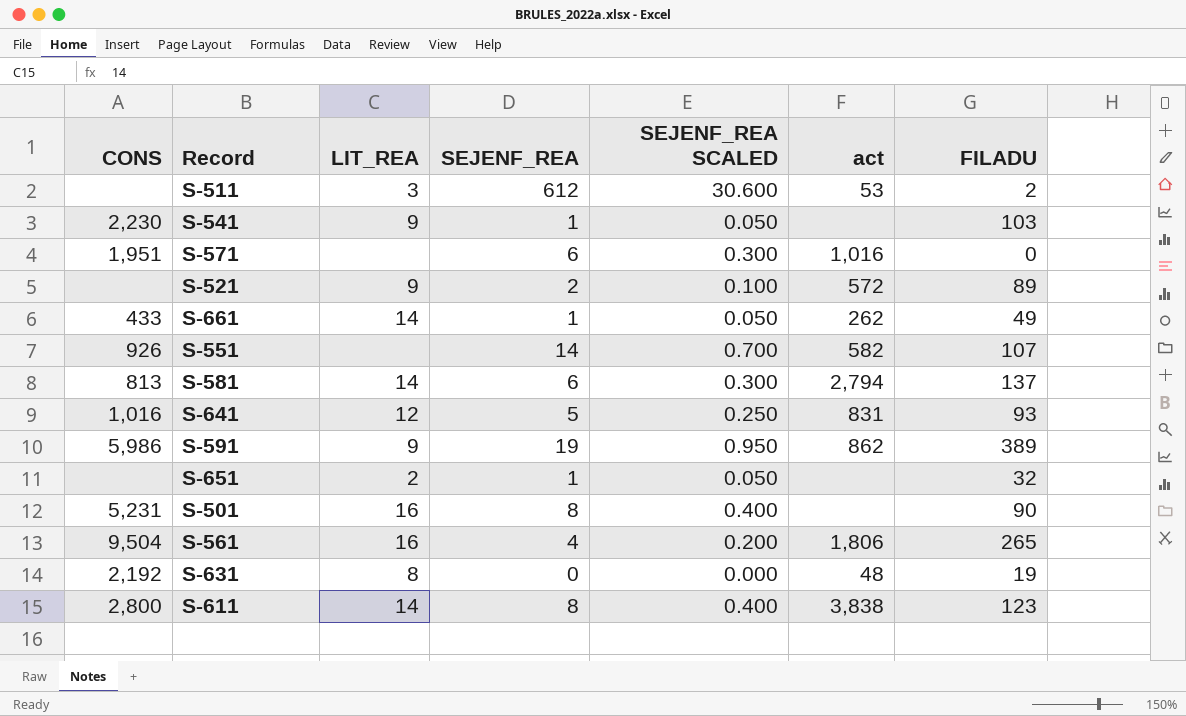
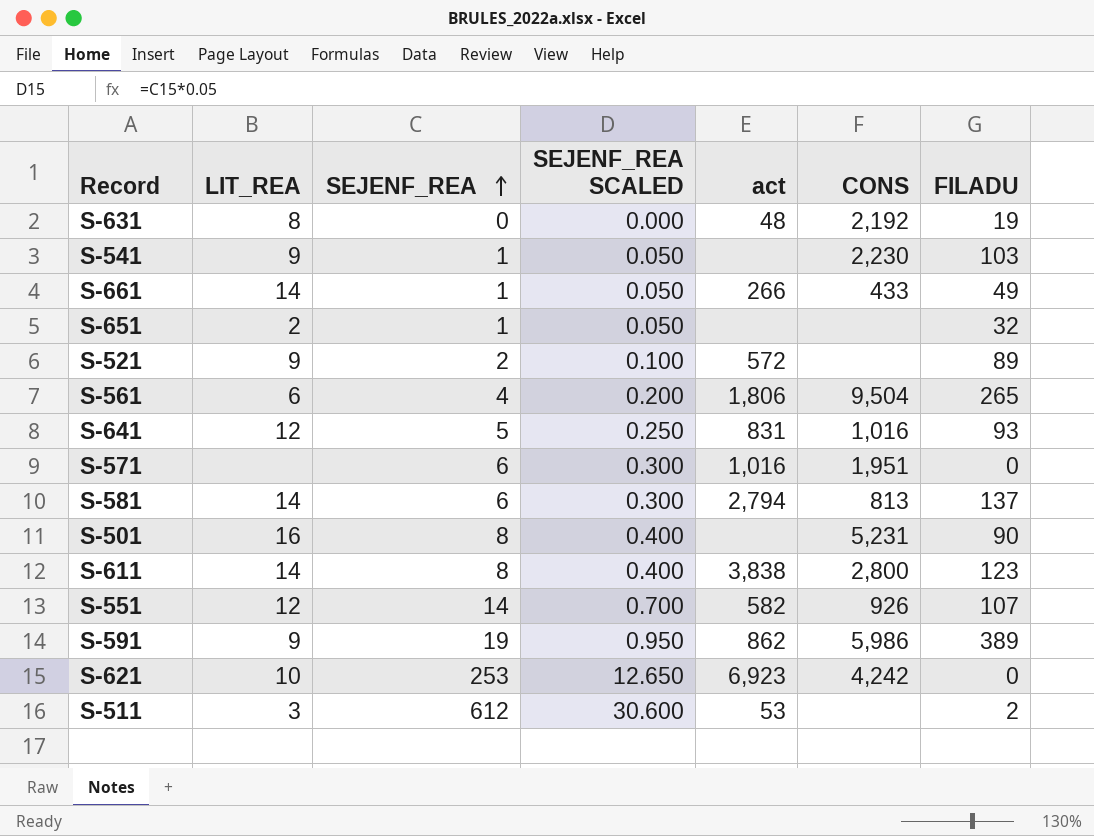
row order: none -> SEJENF_REA ascending
column CONS | position: 1 -> 6
S-661 | act: 262 -> 266
S-561 | LIT_REA: 16 -> 6
S-551 | LIT_REA: none -> 12
row S-621: none -> 10 | 253 | 12.650 | 6,923 | 4,242 | 0

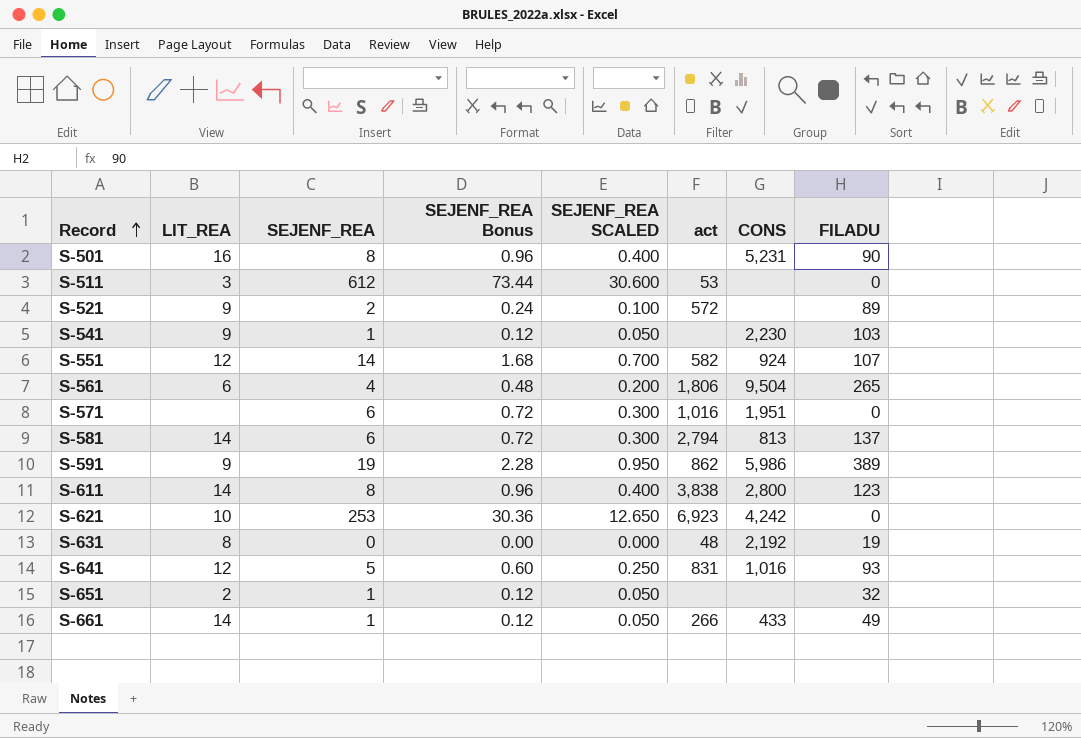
row order: SEJENF_REA ascending -> Record ascending
column SEJENF_REA Bonus | formula: none -> [SEJENF_REA] * 0.12
S-511 | FILADU: 2 -> 0
S-551 | CONS: 926 -> 924

